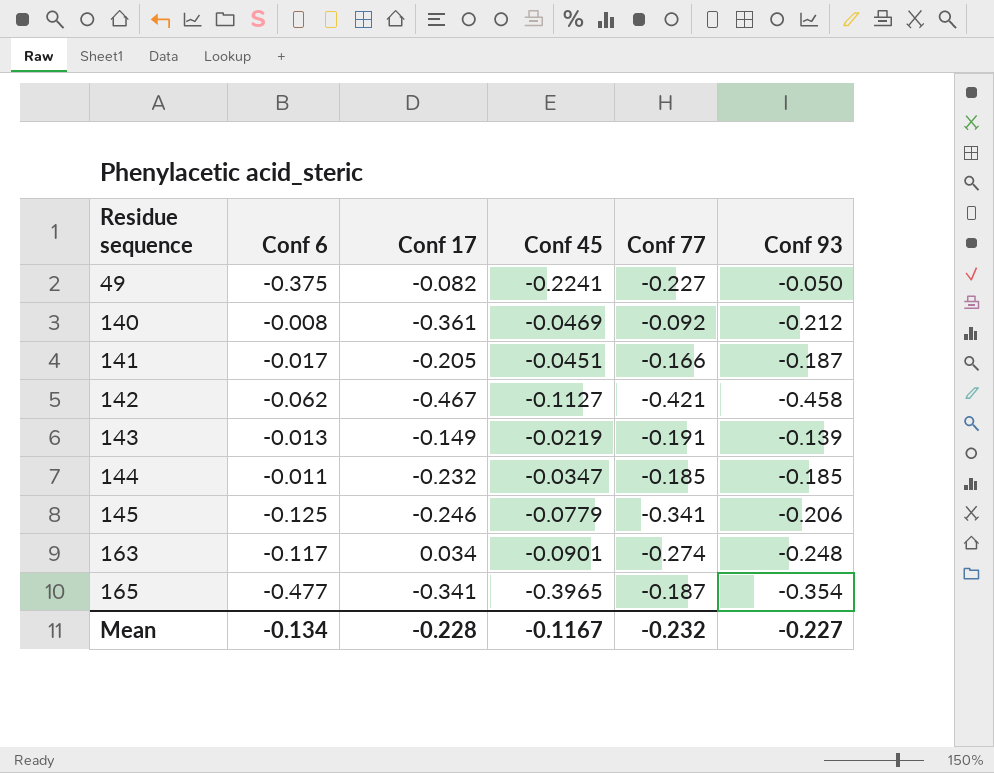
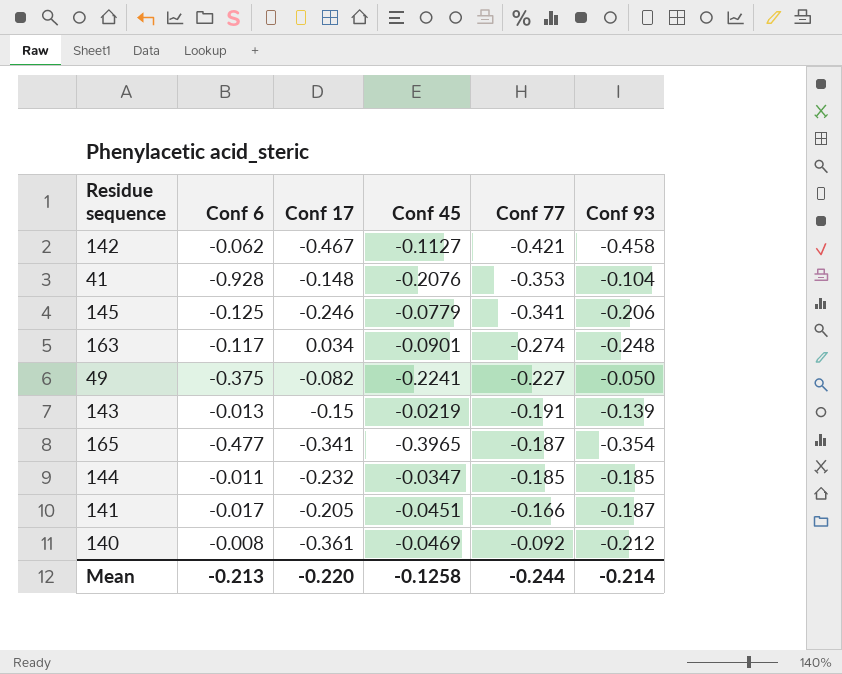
row order: Residue sequence ascending -> Conf 77 ascending
row 41: none -> -0.928 | -0.148 | -0.2076 | -0.353 | -0.104
143 | Conf 17: -0.149 -> -0.15
Mean | Conf 6: -0.134 -> -0.213
Mean | Conf 17: -0.228 -> -0.220
Mean | Conf 45: -0.1167 -> -0.1258
Mean | Conf 77: -0.232 -> -0.244
Mean | Conf 93: -0.227 -> -0.214

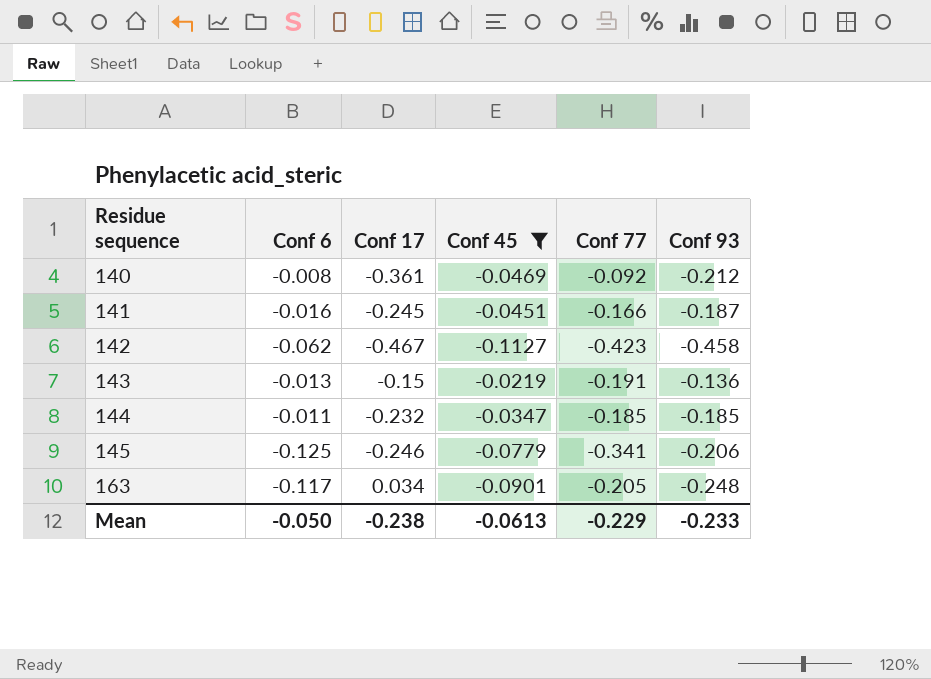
filter: none -> Conf 45 >= -0.1127
row order: Conf 77 ascending -> Residue sequence ascending
141 | Conf 6: -0.017 -> -0.016
141 | Conf 17: -0.205 -> -0.245
142 | Conf 77: -0.421 -> -0.423
143 | Conf 93: -0.139 -> -0.136
163 | Conf 77: -0.274 -> -0.205
Mean | Conf 6: -0.213 -> -0.050
Mean | Conf 17: -0.220 -> -0.238
Mean | Conf 45: -0.1258 -> -0.0613
Mean | Conf 77: -0.244 -> -0.229
Mean | Conf 93: -0.214 -> -0.233

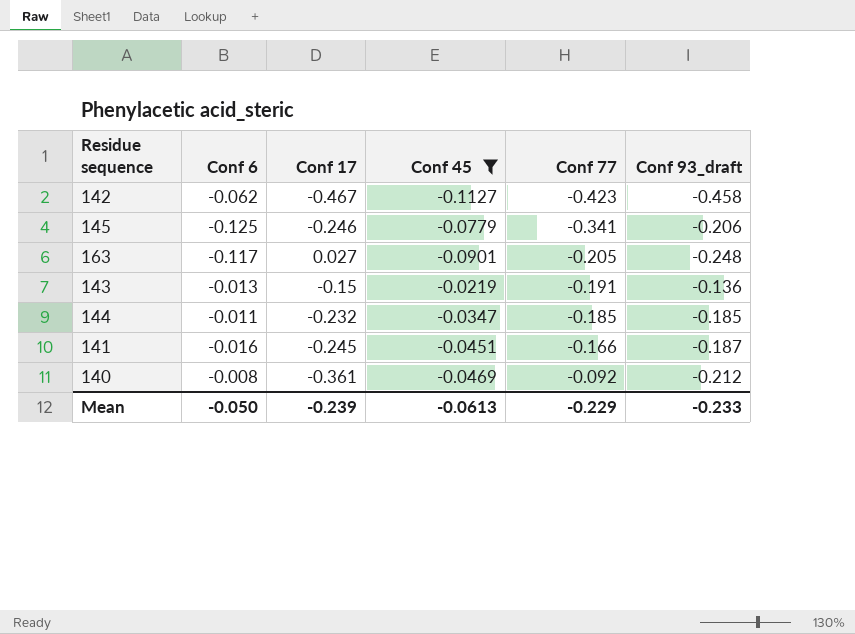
row order: Residue sequence ascending -> Conf 77 ascending
column name: Conf 93 -> Conf 93_draft
163 | Conf 17: 0.034 -> 0.027
Mean | Conf 17: -0.238 -> -0.239

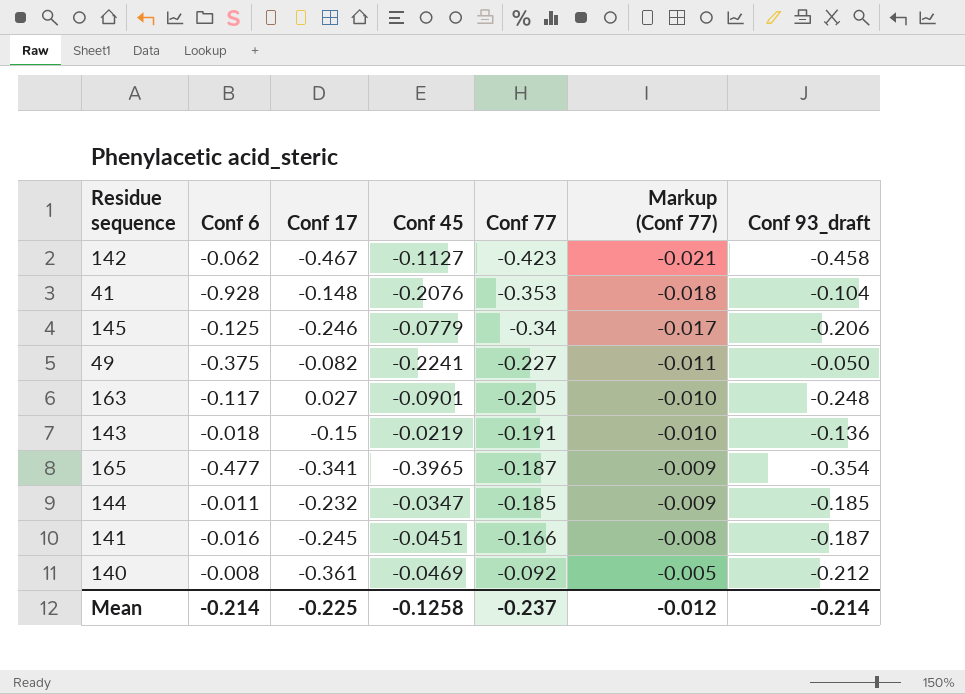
filter: Conf 45 >= -0.1127 -> none
column Markup (Conf 77) | formula: none -> [Conf 77] * 0.05
145 | Conf 77: -0.341 -> -0.34
143 | Conf 6: -0.013 -> -0.018
Mean | Conf 6: -0.050 -> -0.214
Mean | Conf 17: -0.239 -> -0.225
Mean | Conf 45: -0.0613 -> -0.1258
Mean | Conf 77: -0.229 -> -0.237
Mean | Conf 93_draft: -0.233 -> -0.214

